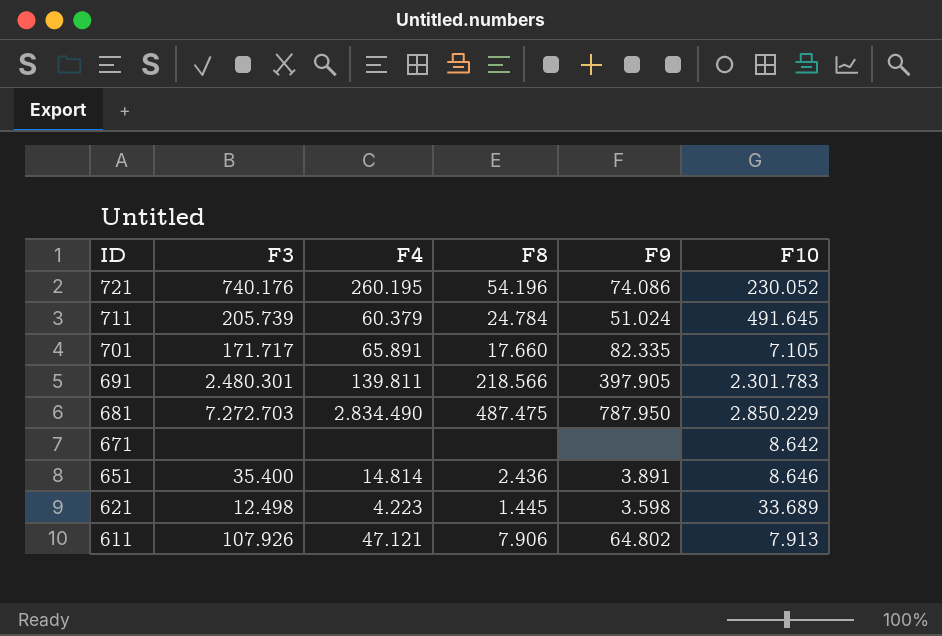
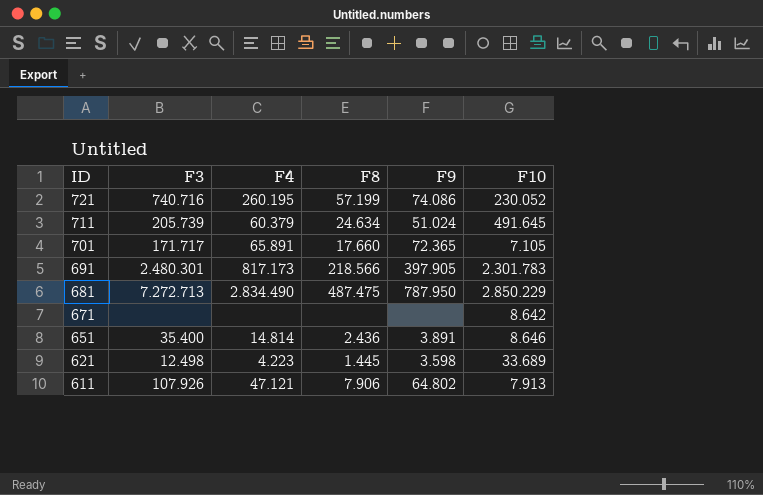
721 | F3: 740.176 -> 740.716
721 | F8: 54.196 -> 57.199
711 | F8: 24.784 -> 24.634
701 | F9: 82.335 -> 72.365
691 | F4: 139.811 -> 817.173
681 | F3: 7.272.703 -> 7.272.713

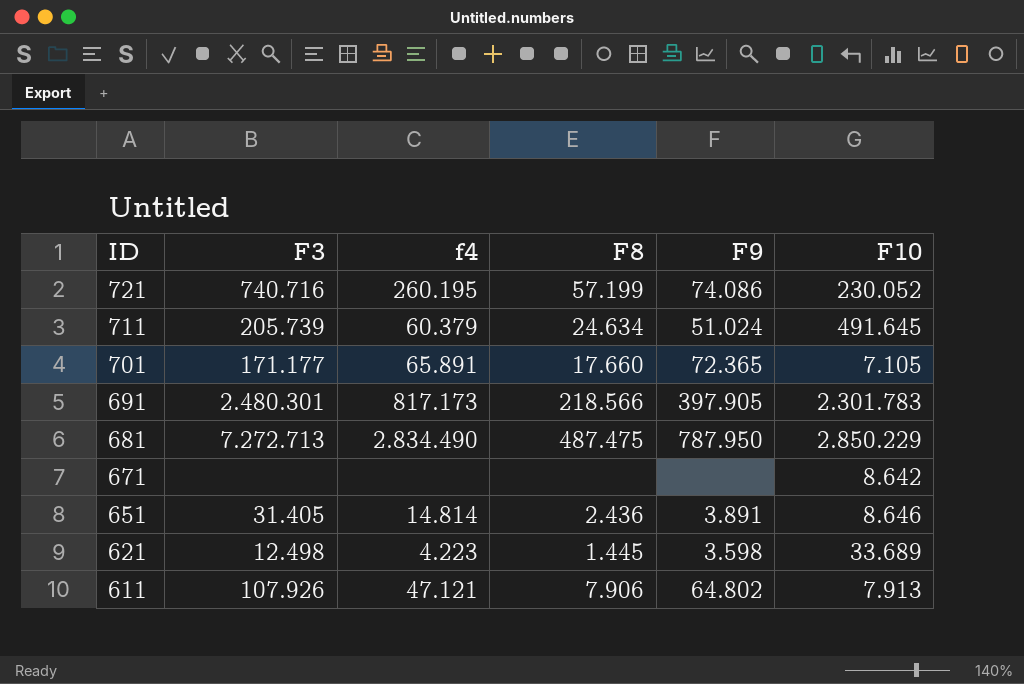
column name: F4 -> f4
701 | F3: 171.717 -> 171.177
651 | F3: 35.400 -> 31.405

